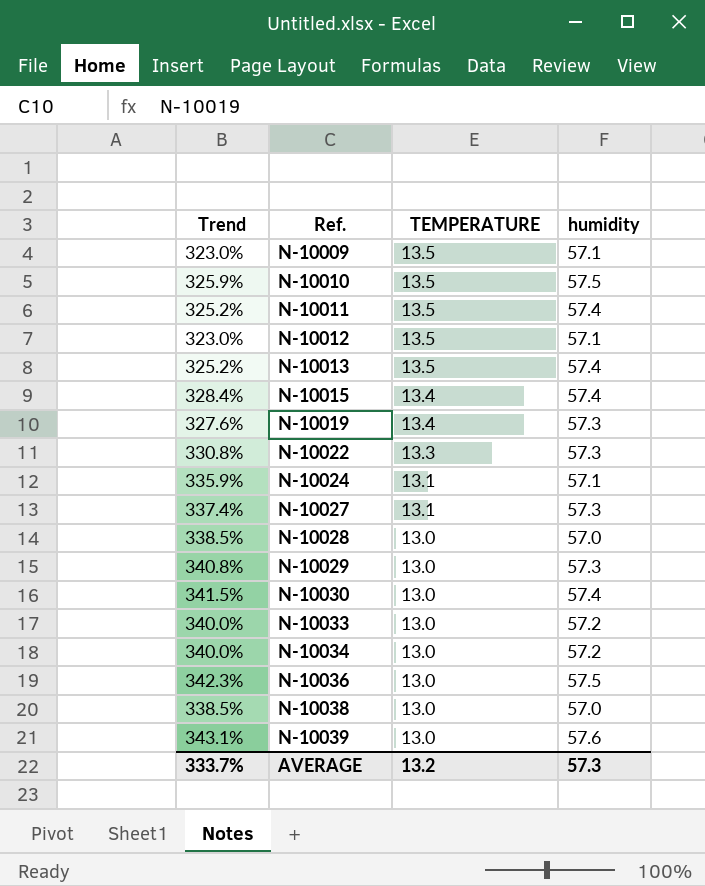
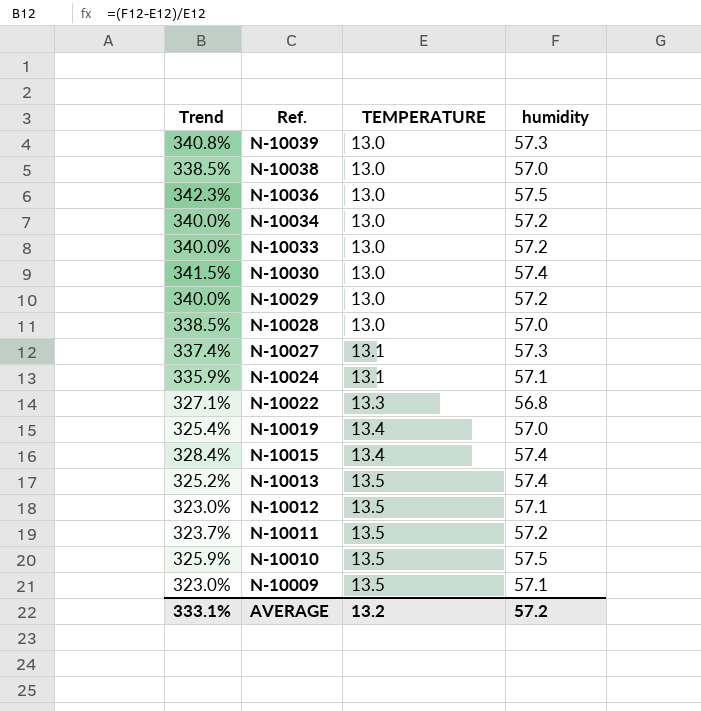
row order: Ref. ascending -> Ref. descending
N-10039 | Trend: 343.1% -> 340.8%
N-10039 | humidity: 57.6 -> 57.3
N-10029 | Trend: 340.8% -> 340.0%
N-10029 | humidity: 57.3 -> 57.2
N-10022 | Trend: 330.8% -> 327.1%
N-10022 | humidity: 57.3 -> 56.8
N-10019 | Trend: 327.6% -> 325.4%
N-10019 | humidity: 57.3 -> 57.0
N-10011 | Trend: 325.2% -> 323.7%
N-10011 | humidity: 57.4 -> 57.2
AVERAGE | Trend: 333.7% -> 333.1%
AVERAGE | humidity: 57.3 -> 57.2

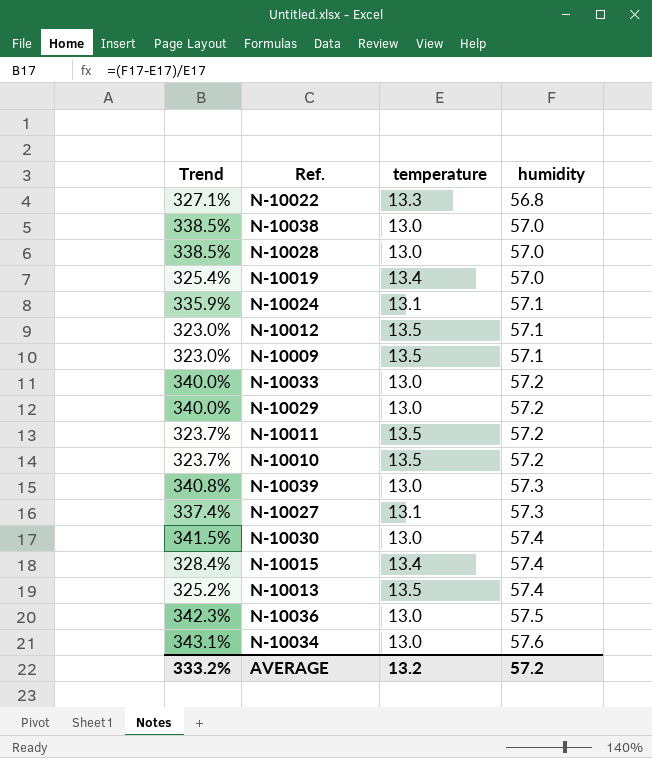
row order: Ref. descending -> humidity ascending
column name: TEMPERATURE -> temperature
N-10010 | Trend: 325.9% -> 323.7%
N-10010 | humidity: 57.5 -> 57.2
N-10034 | Trend: 340.0% -> 343.1%
N-10034 | humidity: 57.2 -> 57.6
AVERAGE | Trend: 333.1% -> 333.2%

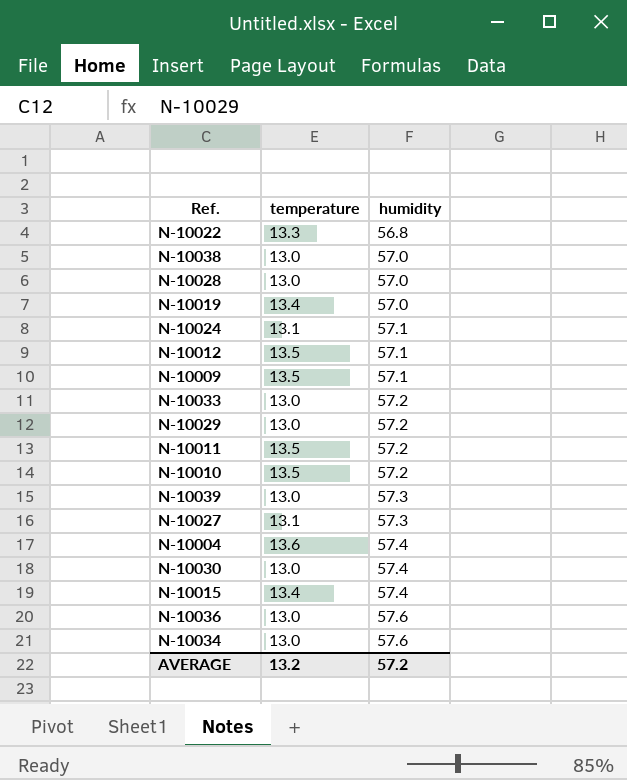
column Trend | formula: ([humidity] - [temperature]) / [temperature] -> none
row N-10013: 325.2% | 13.5 | 57.4 -> none
row N-10004: none -> 13.6 | 57.4
N-10036 | humidity: 57.5 -> 57.6

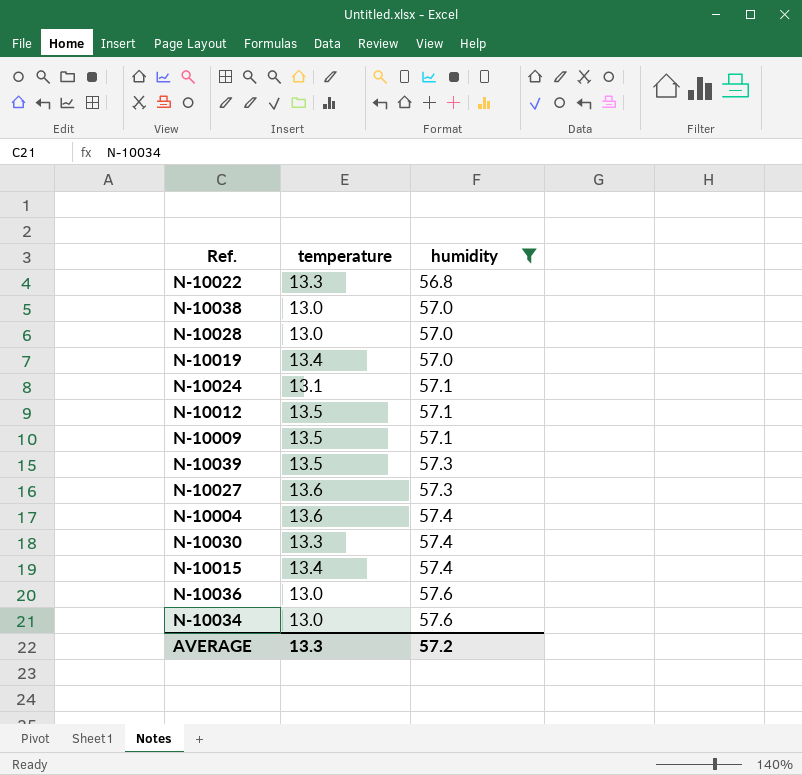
filter: none -> humidity != 57.2
N-10039 | temperature: 13.0 -> 13.5
N-10027 | temperature: 13.1 -> 13.6
N-10030 | temperature: 13.0 -> 13.3
AVERAGE | temperature: 13.2 -> 13.3

